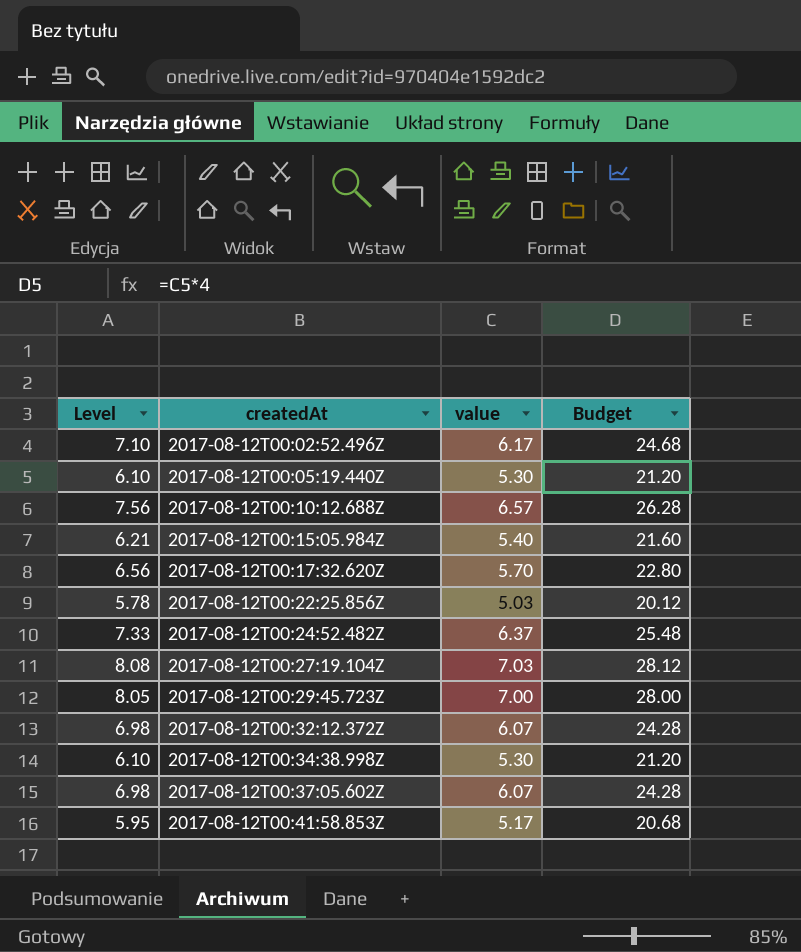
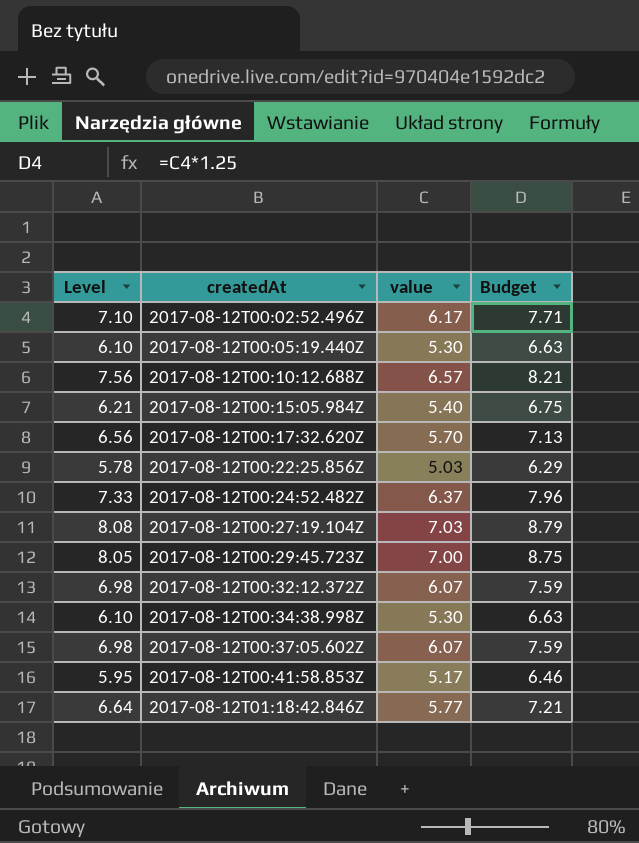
column Budget | formula: [value] * 4 -> [value] * 1.25
row 2017-08-12T01:18:42.846Z: none -> 6.64 | 5.77 | 7.21

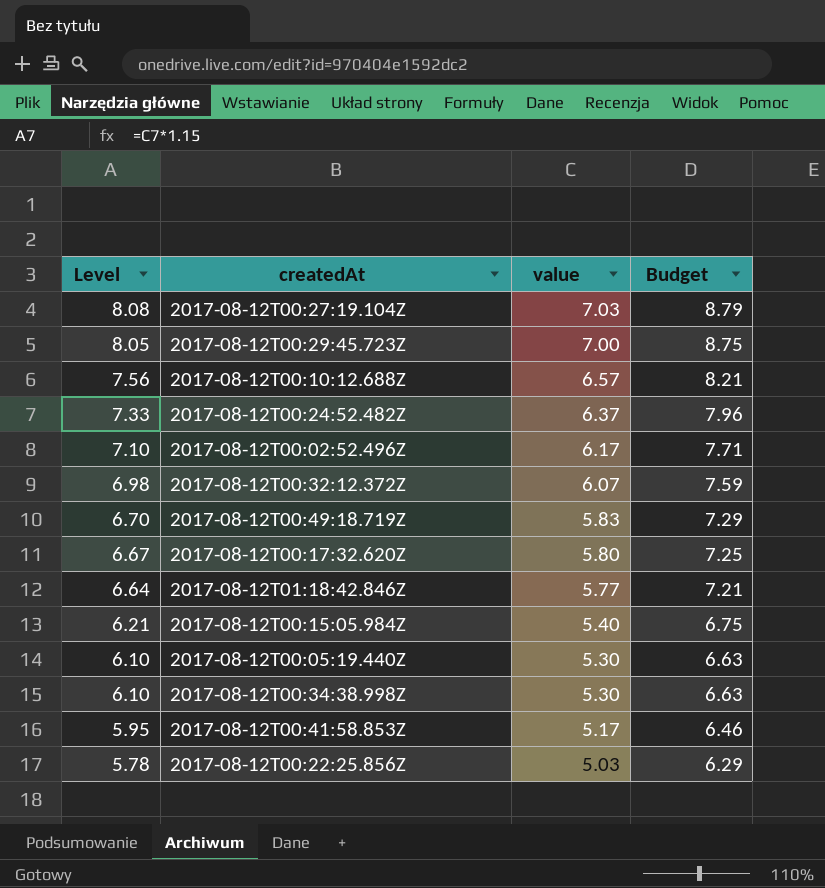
row order: createdAt ascending -> Level descending
row 2017-08-12T00:37:05.602Z: 6.98 | 6.07 | 7.59 -> none
row 2017-08-12T00:49:18.719Z: none -> 6.70 | 5.83 | 7.29
2017-08-12T00:17:32.620Z | Level: 6.56 -> 6.67
2017-08-12T00:17:32.620Z | value: 5.70 -> 5.80
2017-08-12T00:17:32.620Z | Budget: 7.13 -> 7.25

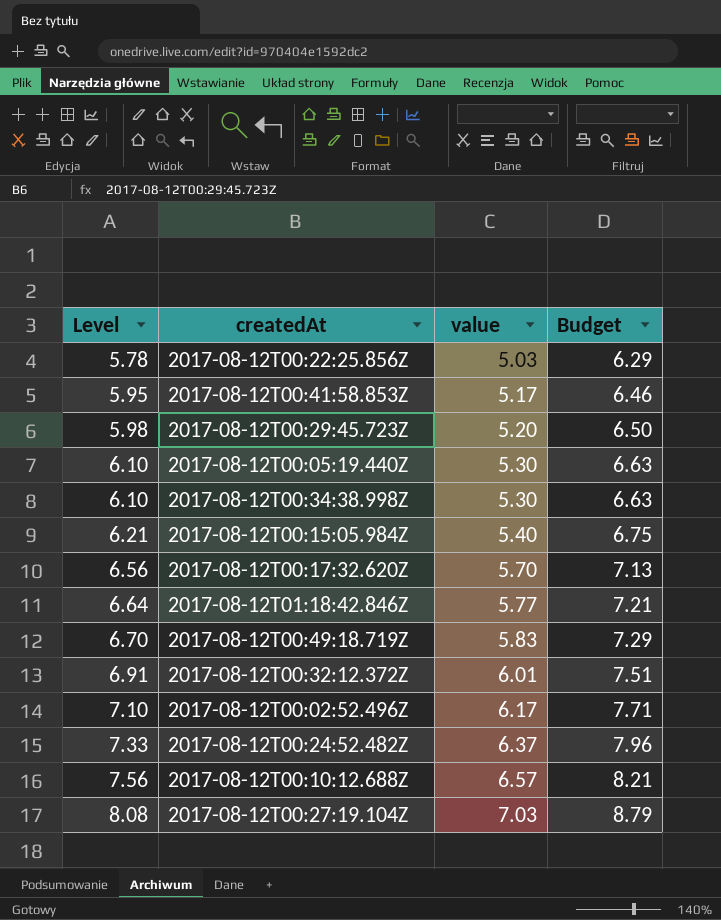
row order: Level descending -> Level ascending
2017-08-12T00:29:45.723Z | Level: 8.05 -> 5.98
2017-08-12T00:29:45.723Z | value: 7.00 -> 5.20
2017-08-12T00:29:45.723Z | Budget: 8.75 -> 6.50
2017-08-12T00:17:32.620Z | Level: 6.67 -> 6.56
2017-08-12T00:17:32.620Z | value: 5.80 -> 5.70
2017-08-12T00:17:32.620Z | Budget: 7.25 -> 7.13
2017-08-12T00:32:12.372Z | Level: 6.98 -> 6.91
2017-08-12T00:32:12.372Z | value: 6.07 -> 6.01
2017-08-12T00:32:12.372Z | Budget: 7.59 -> 7.51

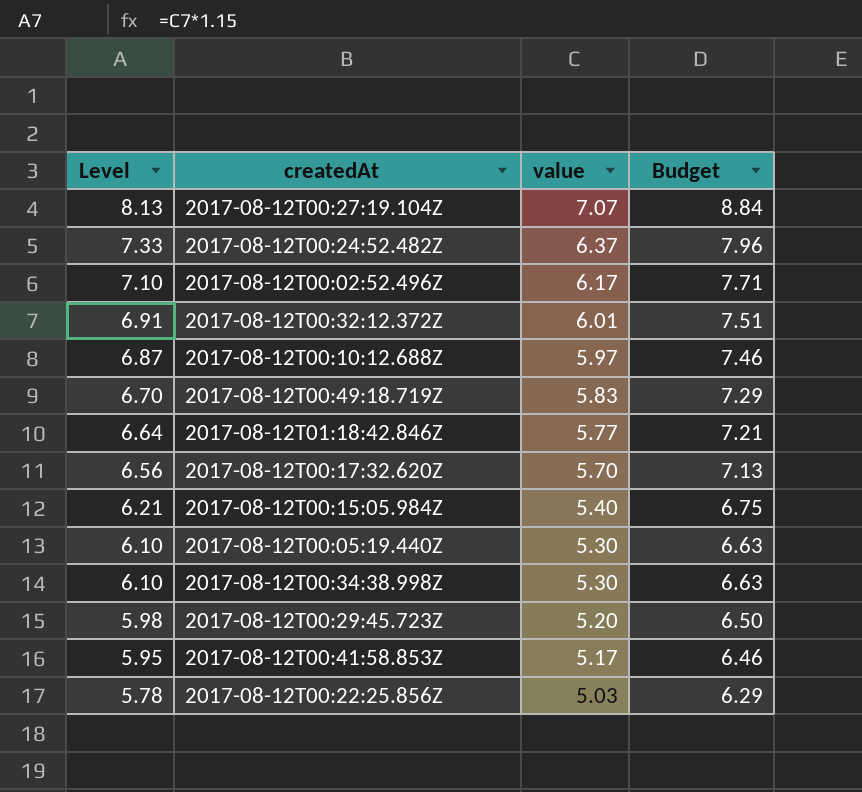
row order: Level ascending -> Level descending
2017-08-12T00:27:19.104Z | Level: 8.08 -> 8.13
2017-08-12T00:27:19.104Z | value: 7.03 -> 7.07
2017-08-12T00:27:19.104Z | Budget: 8.79 -> 8.84
2017-08-12T00:10:12.688Z | Level: 7.56 -> 6.87
2017-08-12T00:10:12.688Z | value: 6.57 -> 5.97
2017-08-12T00:10:12.688Z | Budget: 8.21 -> 7.46

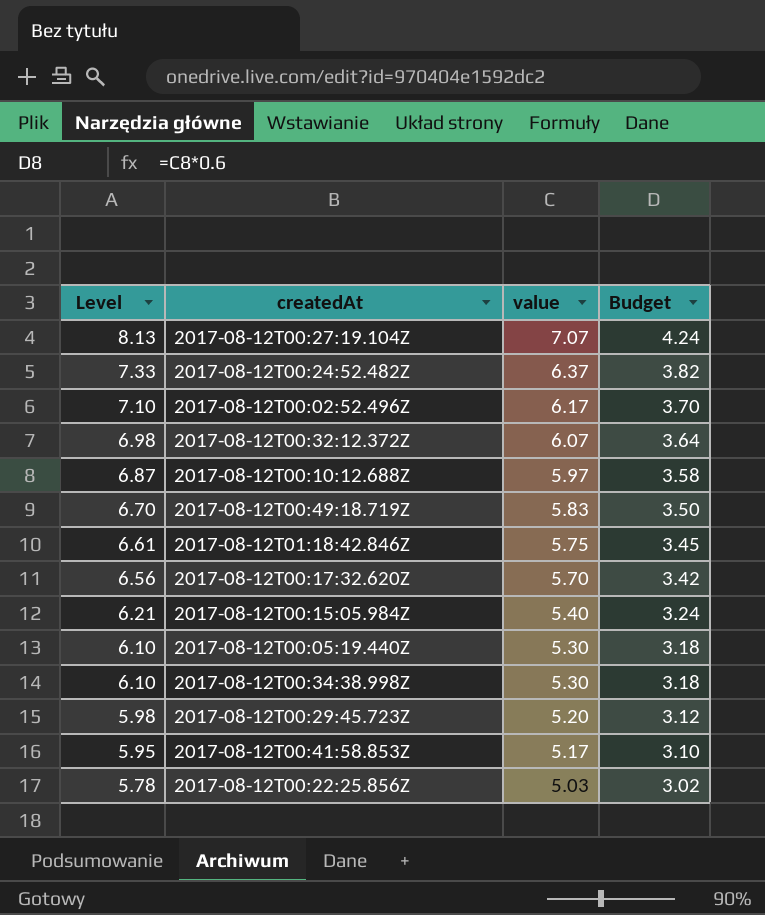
column Budget | formula: [value] * 1.25 -> [value] * 0.6
2017-08-12T00:32:12.372Z | Level: 6.91 -> 6.98
2017-08-12T00:32:12.372Z | value: 6.01 -> 6.07
2017-08-12T01:18:42.846Z | Level: 6.64 -> 6.61
2017-08-12T01:18:42.846Z | value: 5.77 -> 5.75

